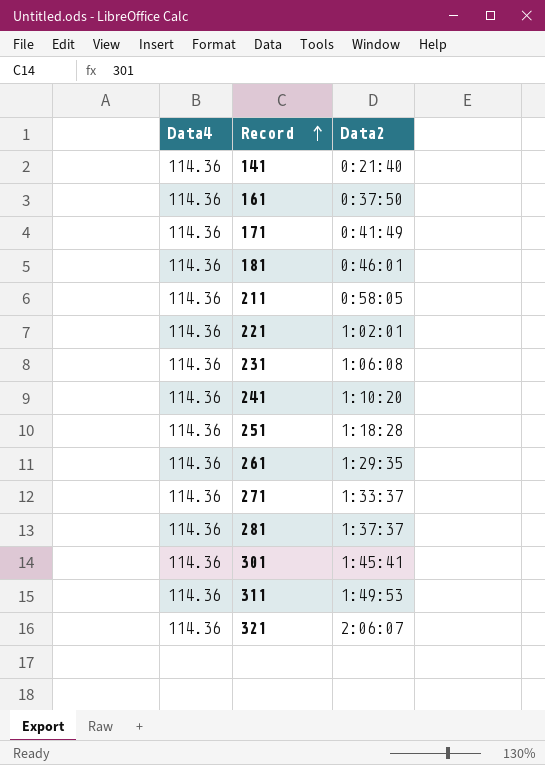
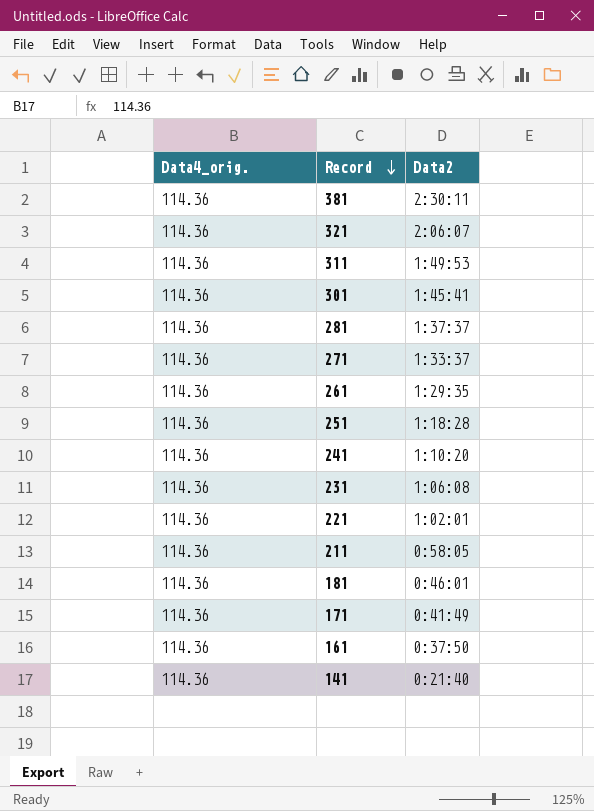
row order: Record ascending -> Record descending
column name: Data4 -> Data4_orig.
row 381: none -> 114.36 | 2:30:11

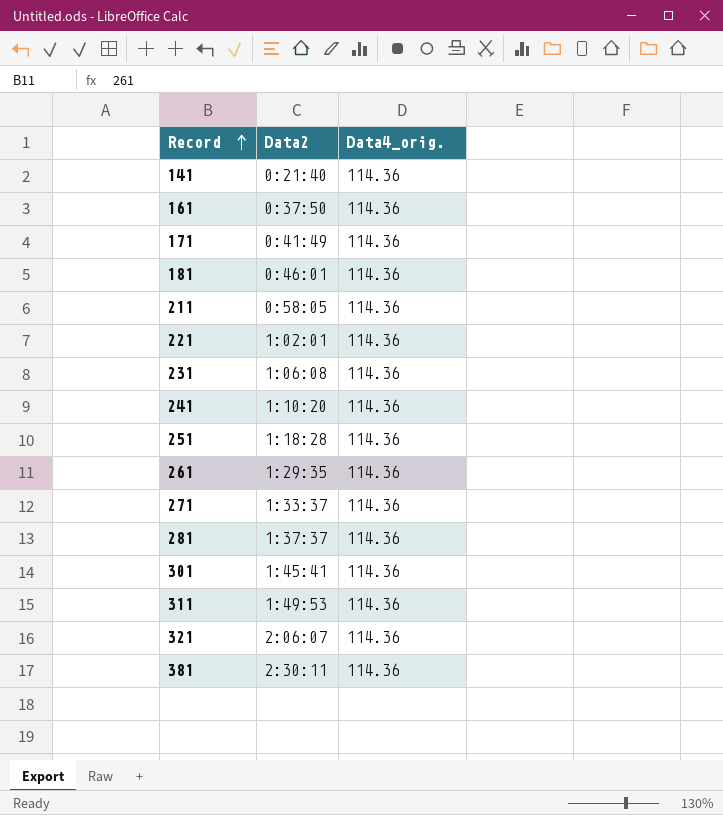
row order: Record descending -> Record ascending
column Data4_orig. | position: 1 -> 3

